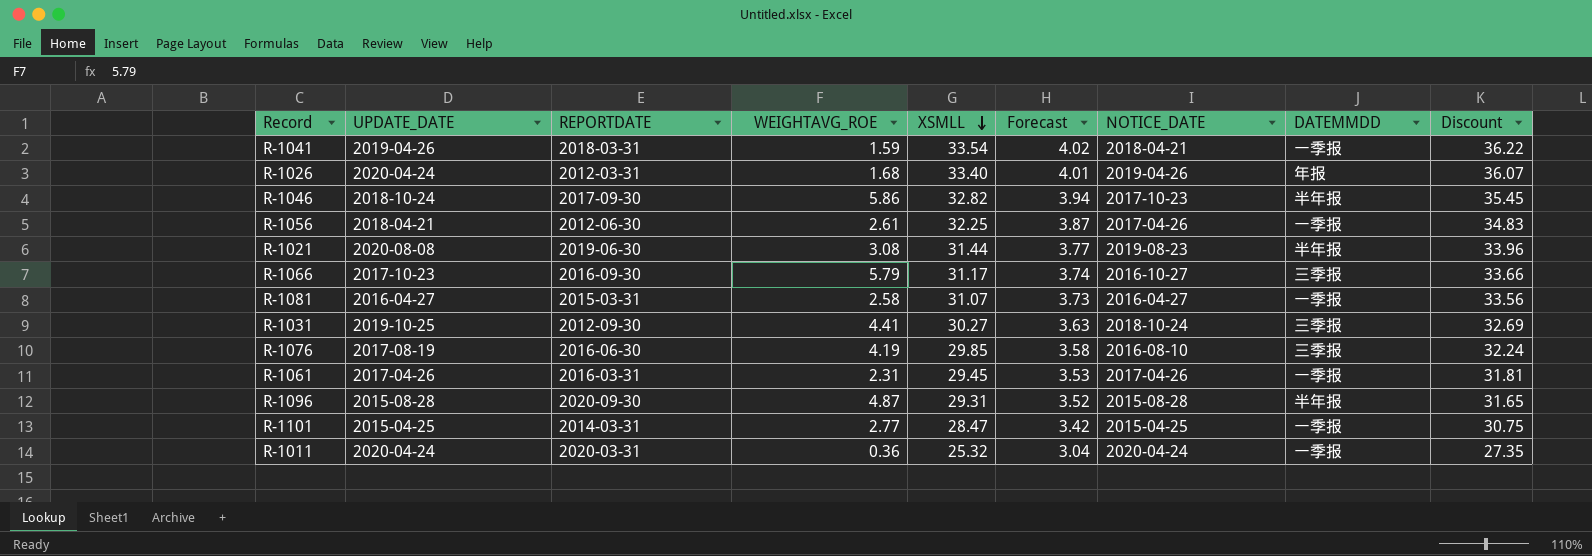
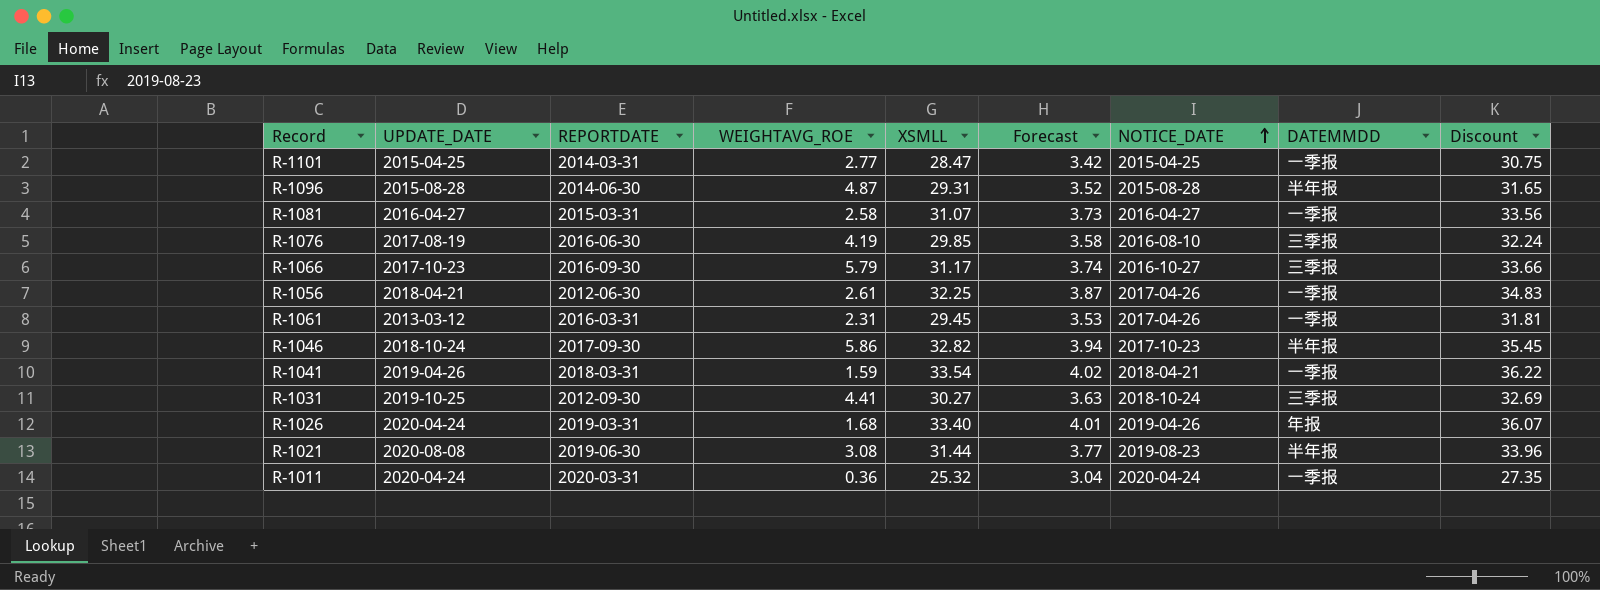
row order: XSMLL descending -> NOTICE_DATE ascending
R-1096 | REPORTDATE: 2020-09-30 -> 2014-06-30
R-1061 | UPDATE_DATE: 2017-04-26 -> 2013-03-12
R-1026 | REPORTDATE: 2012-03-31 -> 2019-03-31

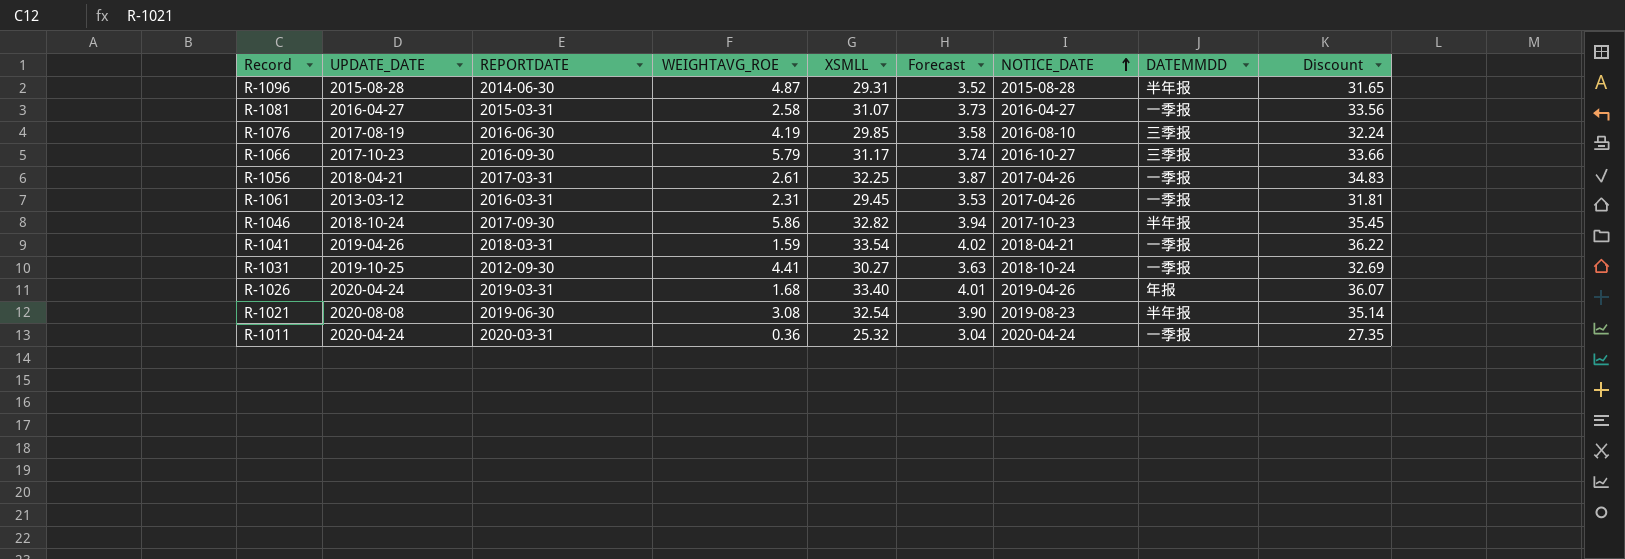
row R-1101: 2015-04-25 | 2014-03-31 | 2.77 | 28.47 | 3.42 | 2015-04-25 | 一季报 | 30.75 -> none
R-1056 | REPORTDATE: 2012-06-30 -> 2017-03-31
R-1031 | DATEMMDD: 三季报 -> 一季报
R-1021 | XSMLL: 31.44 -> 32.54
R-1021 | Forecast: 3.77 -> 3.90
R-1021 | Discount: 33.96 -> 35.14

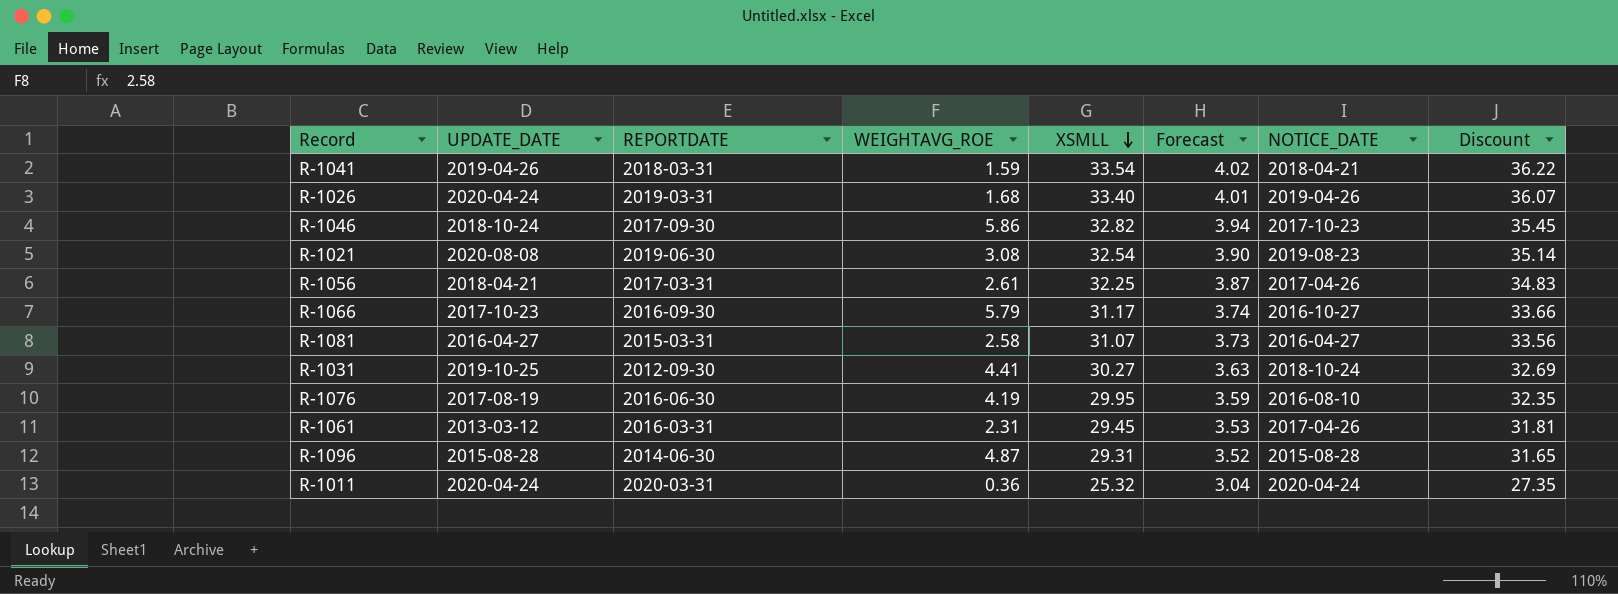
row order: NOTICE_DATE ascending -> XSMLL descending
column DATEMMDD | position: 8 -> none
R-1076 | XSMLL: 29.85 -> 29.95
R-1076 | Forecast: 3.58 -> 3.59
R-1076 | Discount: 32.24 -> 32.35

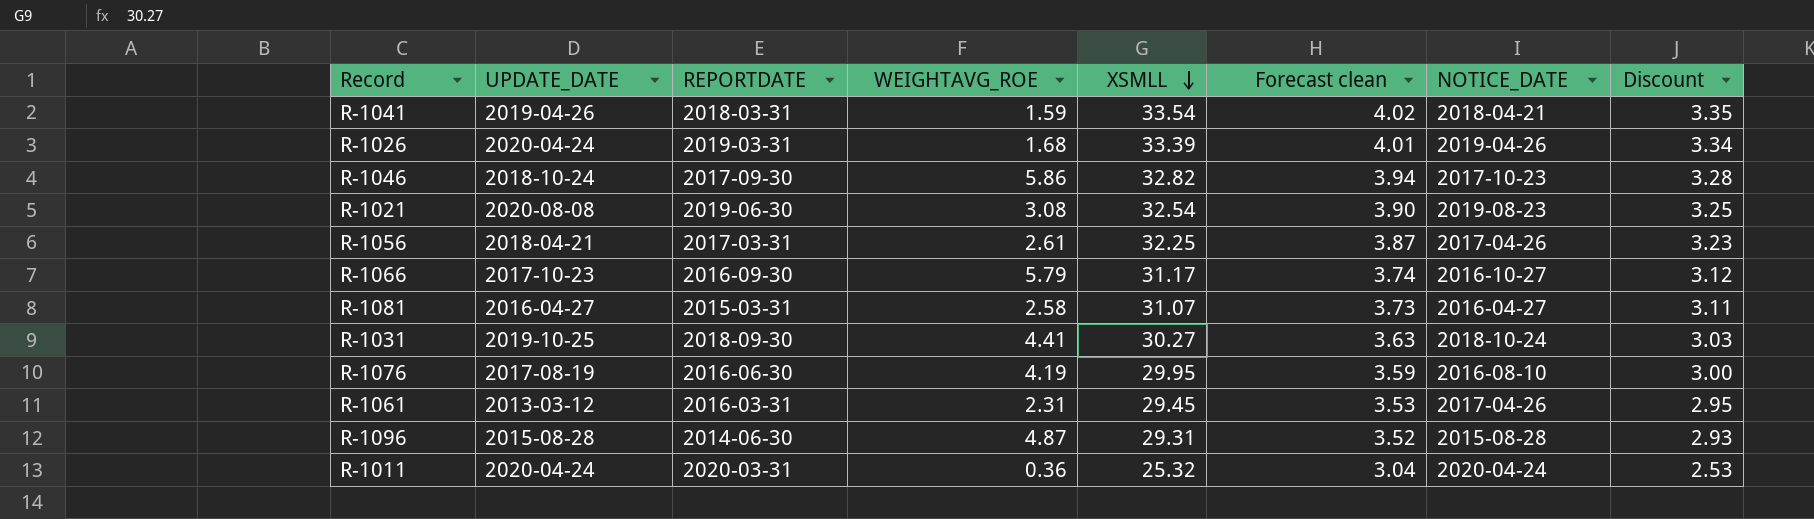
column name: Forecast -> Forecast clean
column Discount | formula: [XSMLL] * 1.08 -> [XSMLL] * 0.1
R-1026 | XSMLL: 33.40 -> 33.39
R-1031 | REPORTDATE: 2012-09-30 -> 2018-09-30

